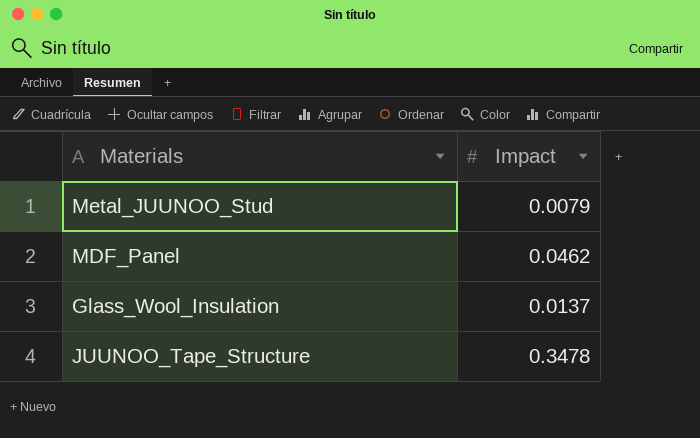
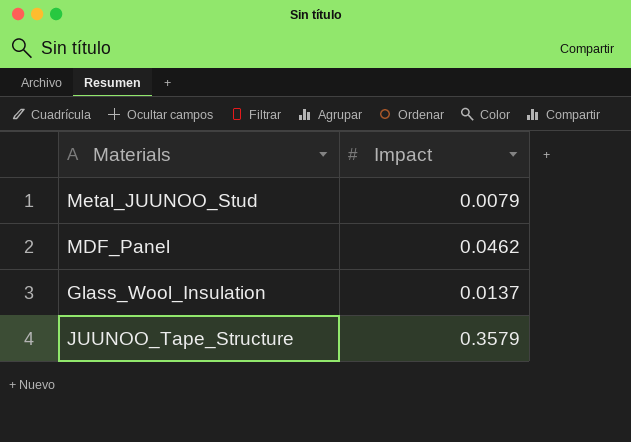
JUUNOO_Tape_Structure | Impact: 0.3478 -> 0.3579

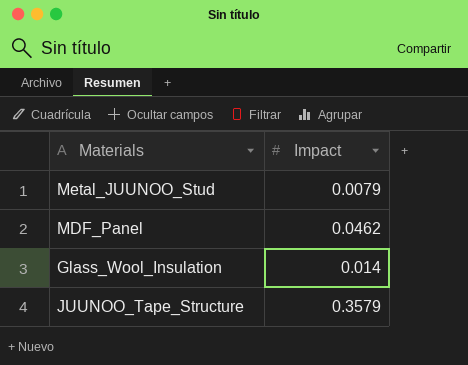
Glass_Wool_Insulation | Impact: 0.0137 -> 0.014

